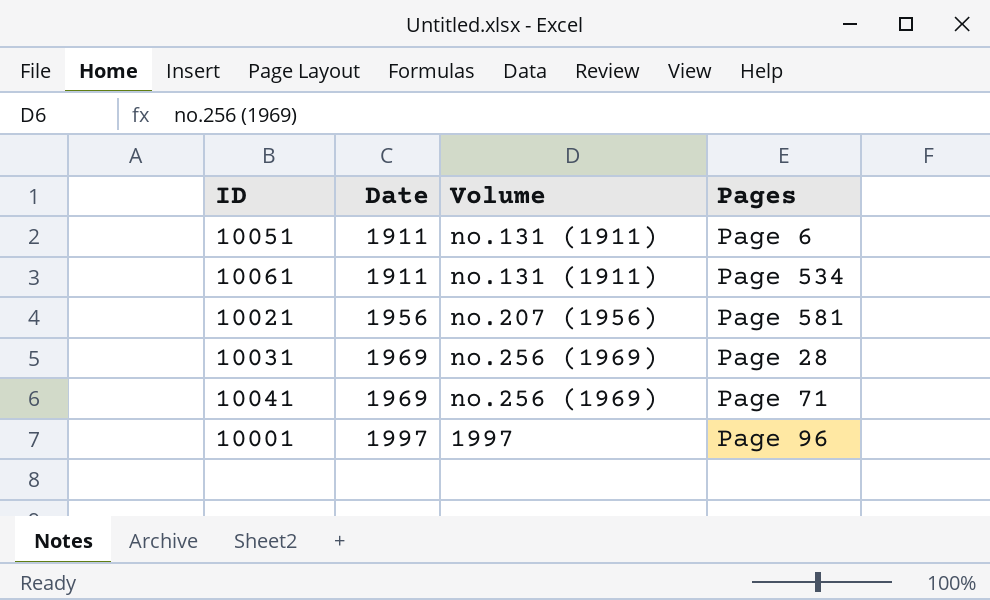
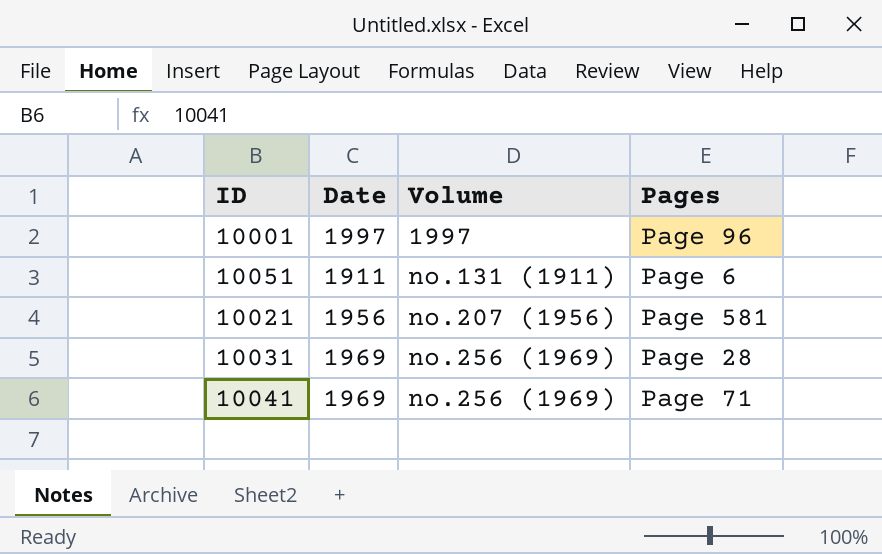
row order: Date ascending -> Volume ascending
row 10061: 1911 | no.131 (1911) | Page 534 -> none

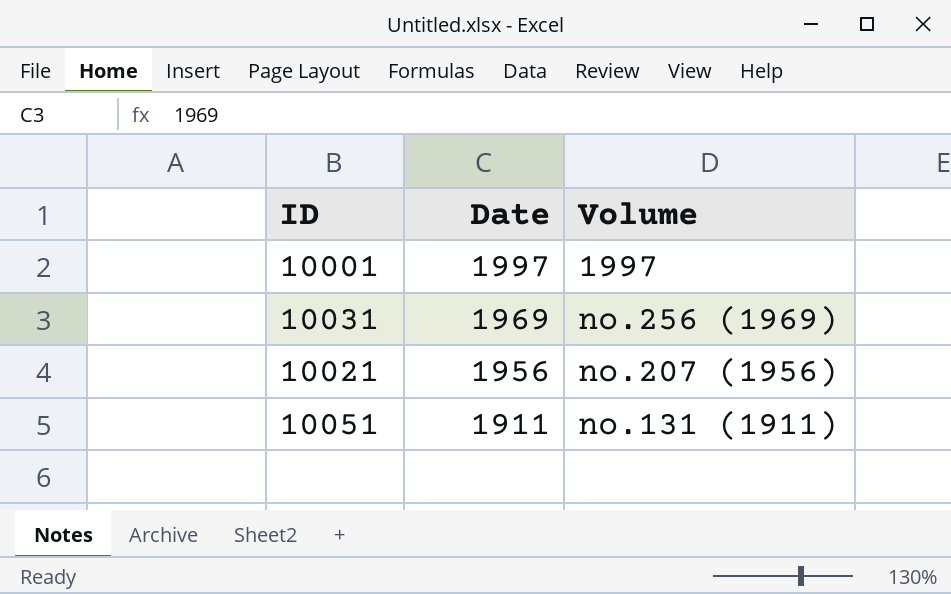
row order: Volume ascending -> Date descending
column Pages | position: 4 -> none
row 10041: 1969 | no.256 (1969) | Page 71 -> none

